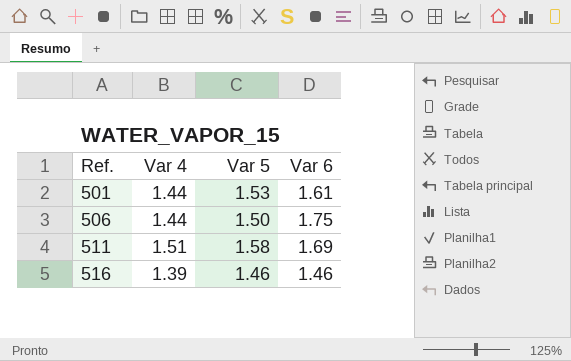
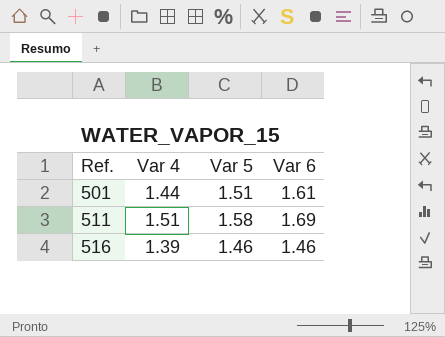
row 506: 1.44 | 1.50 | 1.75 -> none
501 | Var 5: 1.53 -> 1.51

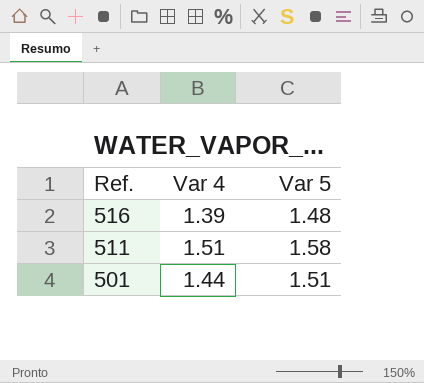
row order: Ref. ascending -> Ref. descending
column Var 6 | position: 4 -> none
516 | Var 5: 1.46 -> 1.48

